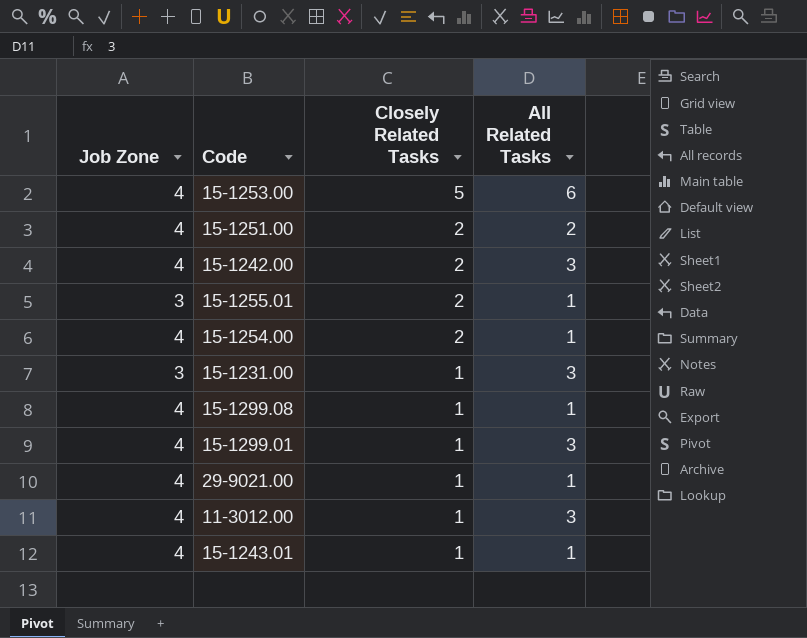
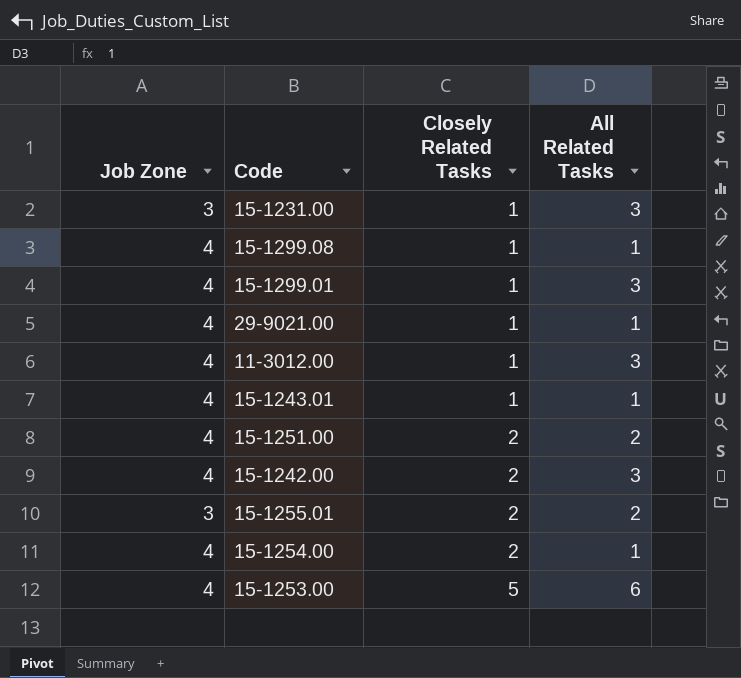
row order: Closely Related Tasks descending -> Closely Related Tasks ascending
15-1255.01 | All Related Tasks: 1 -> 2

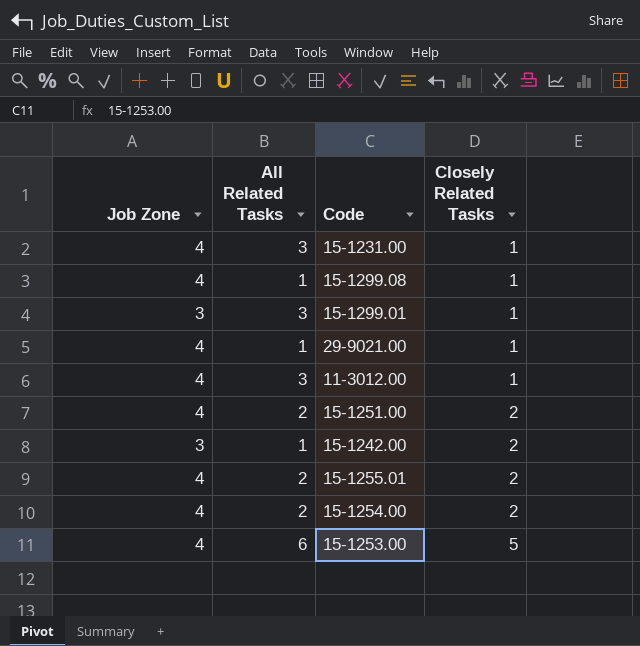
column All Related Tasks | position: 4 -> 2
row 15-1243.01: 4 | 1 | 1 -> none
15-1231.00 | Job Zone: 3 -> 4
15-1299.01 | Job Zone: 4 -> 3
15-1242.00 | Job Zone: 4 -> 3
15-1242.00 | All Related Tasks: 3 -> 1
15-1255.01 | Job Zone: 3 -> 4
15-1254.00 | All Related Tasks: 1 -> 2

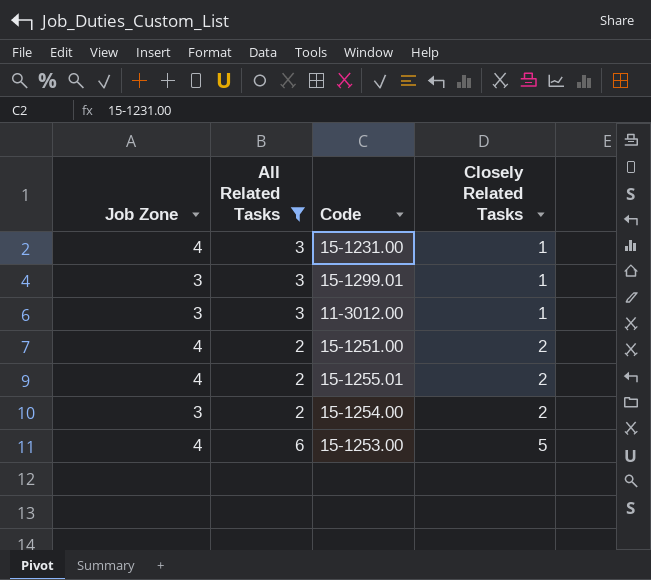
filter: none -> All Related Tasks != 1
11-3012.00 | Job Zone: 4 -> 3
15-1254.00 | Job Zone: 4 -> 3

